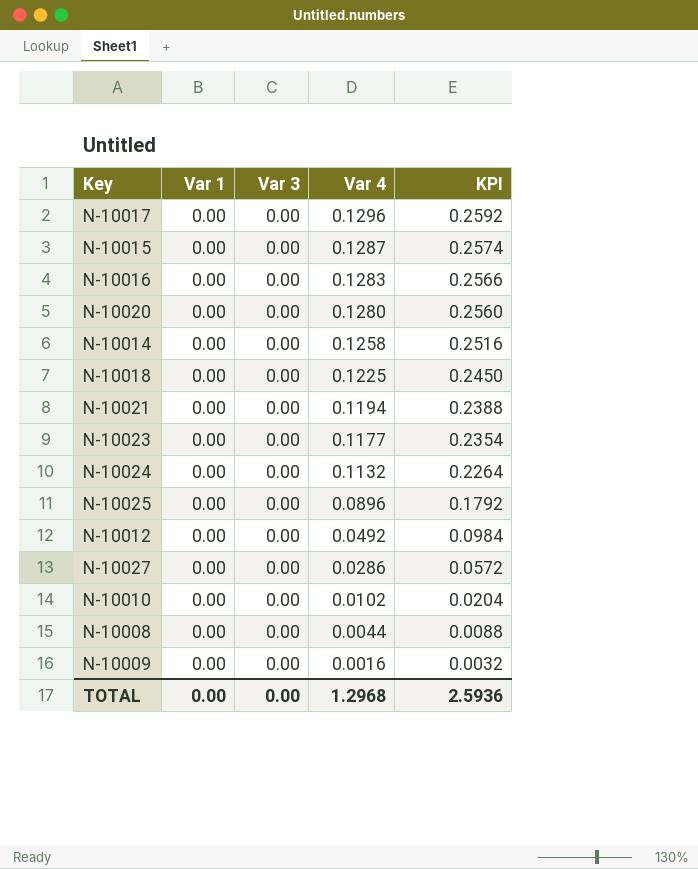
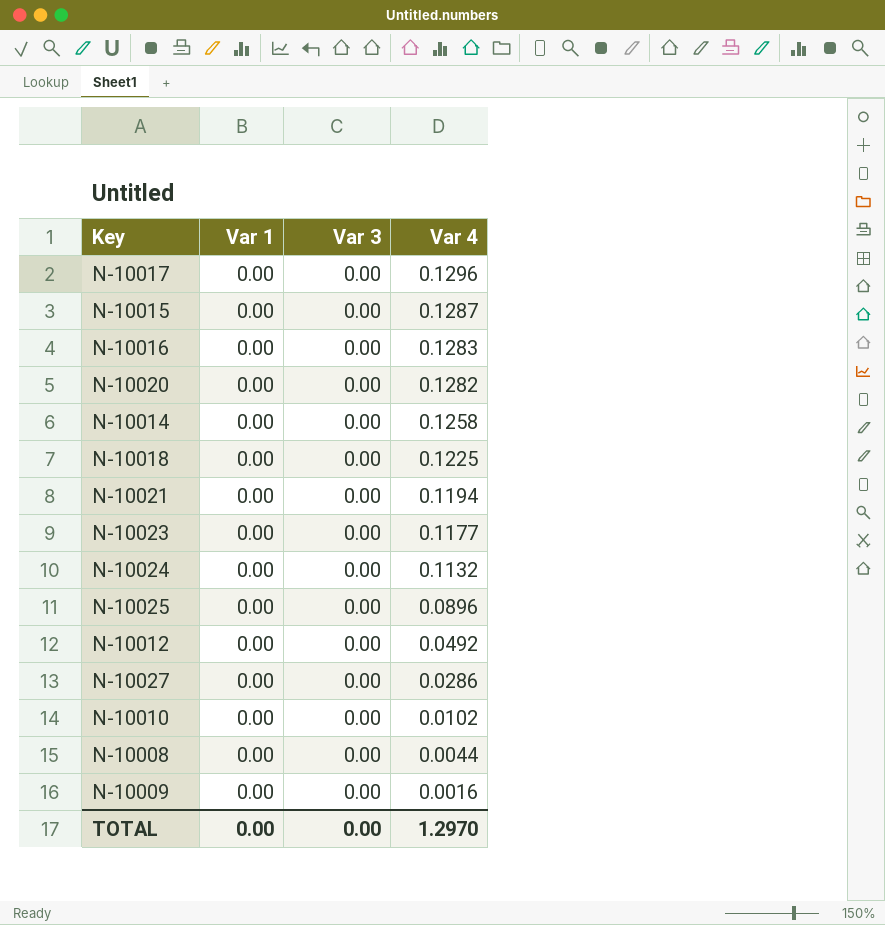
column KPI | formula: [Var 4] * 2 -> none
N-10020 | Var 4: 0.1280 -> 0.1282
TOTAL | Var 4: 1.2968 -> 1.2970

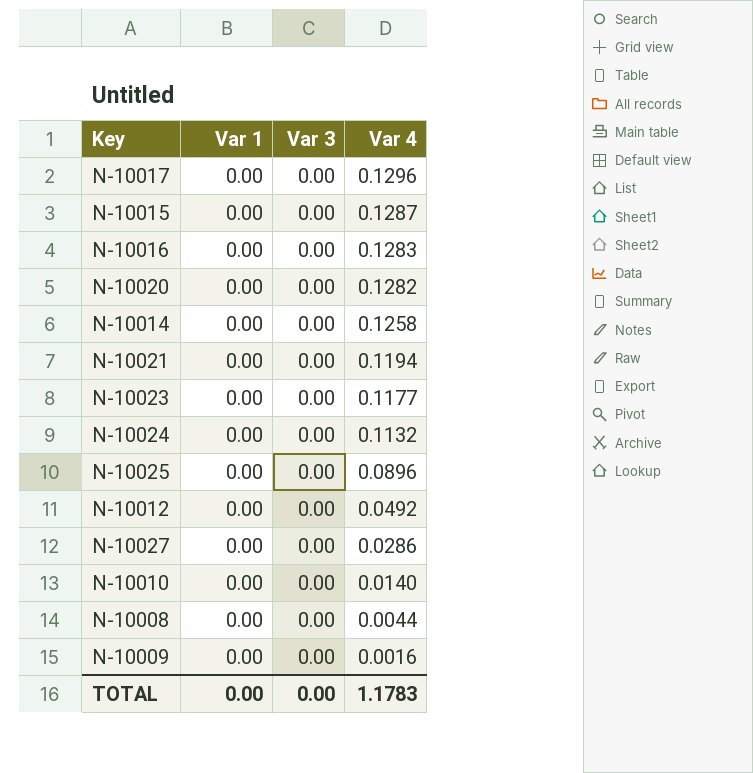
row N-10018: 0.00 | 0.00 | 0.1225 -> none
N-10010 | Var 4: 0.0102 -> 0.0140
TOTAL | Var 4: 1.2970 -> 1.1783

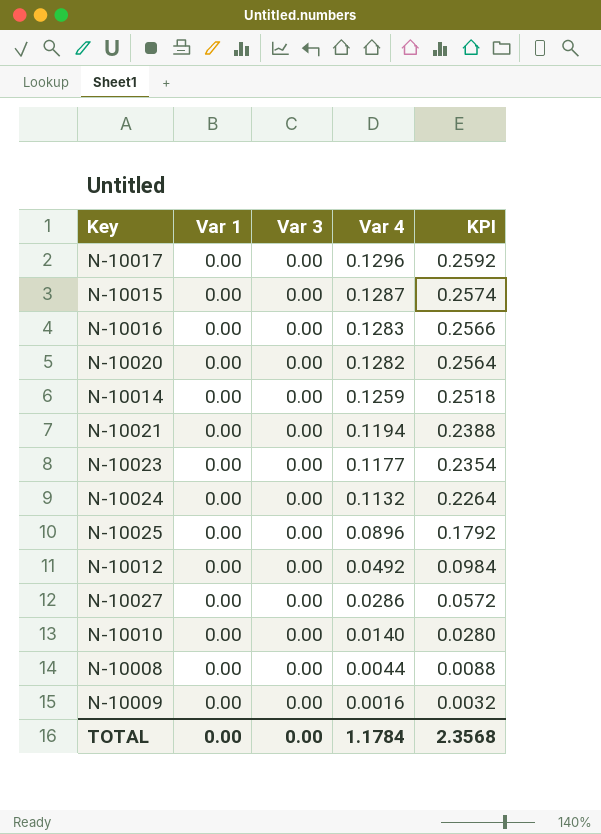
column KPI | formula: none -> [Var 4] * 2
N-10014 | Var 4: 0.1258 -> 0.1259
TOTAL | Var 4: 1.1783 -> 1.1784

